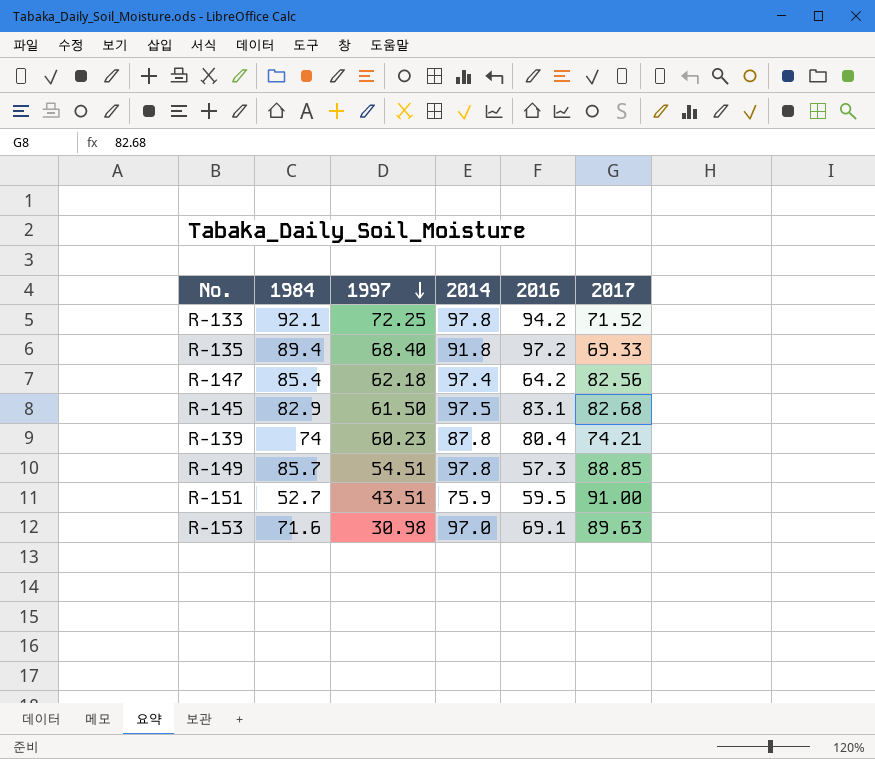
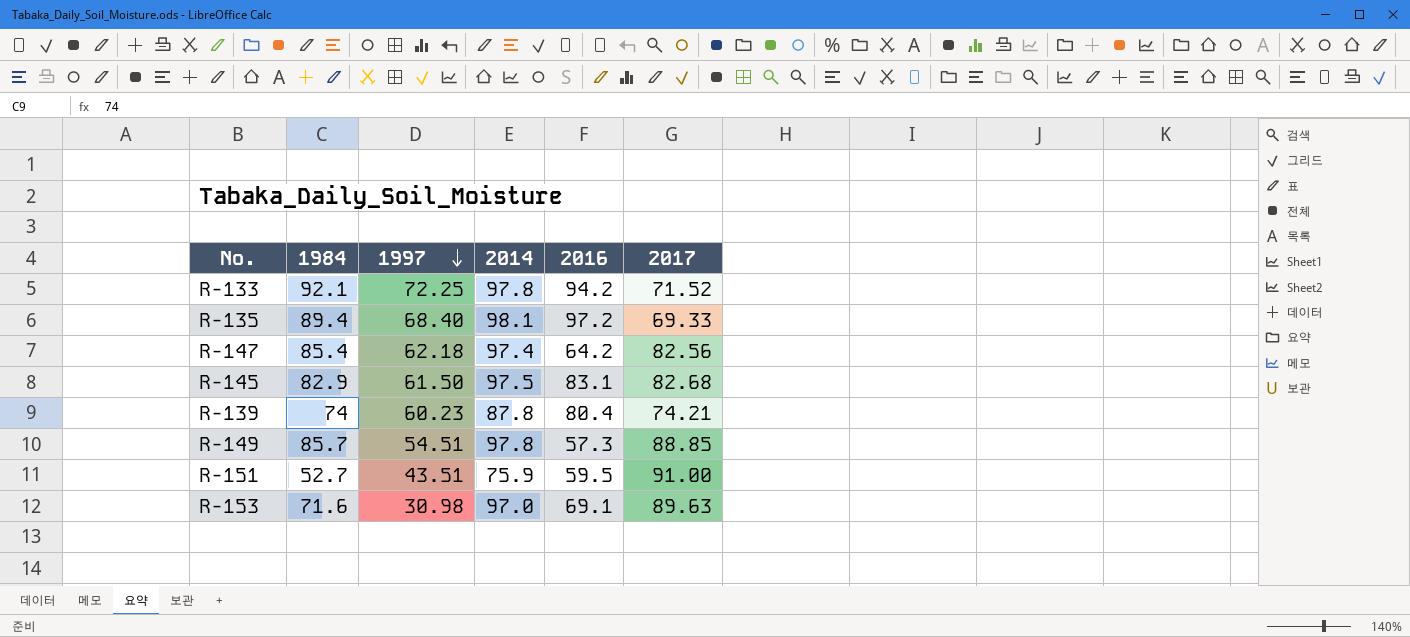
R-135 | 2014: 91.8 -> 98.1

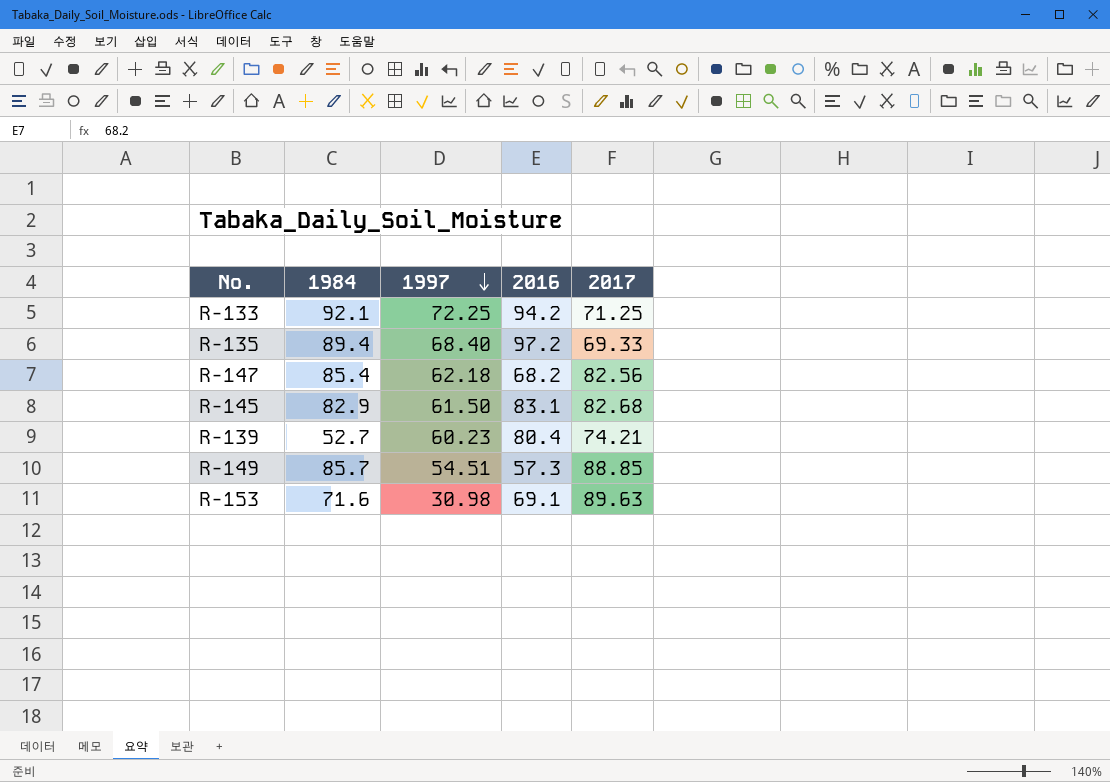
column 2014 | position: 4 -> none
row R-151: 52.7 | 43.51 | 75.9 | 59.5 | 91.00 -> none
R-133 | 2017: 71.52 -> 71.25
R-147 | 2016: 64.2 -> 68.2
R-139 | 1984: 74 -> 52.7

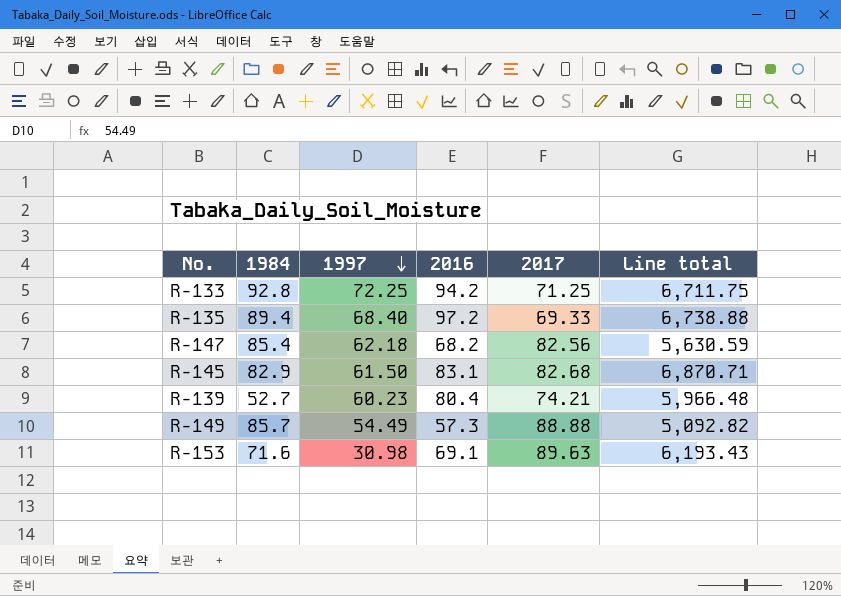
column Line total | formula: none -> [2016] * [2017]
R-133 | 1984: 92.1 -> 92.8
R-149 | 1997: 54.51 -> 54.49
R-149 | 2017: 88.85 -> 88.88

